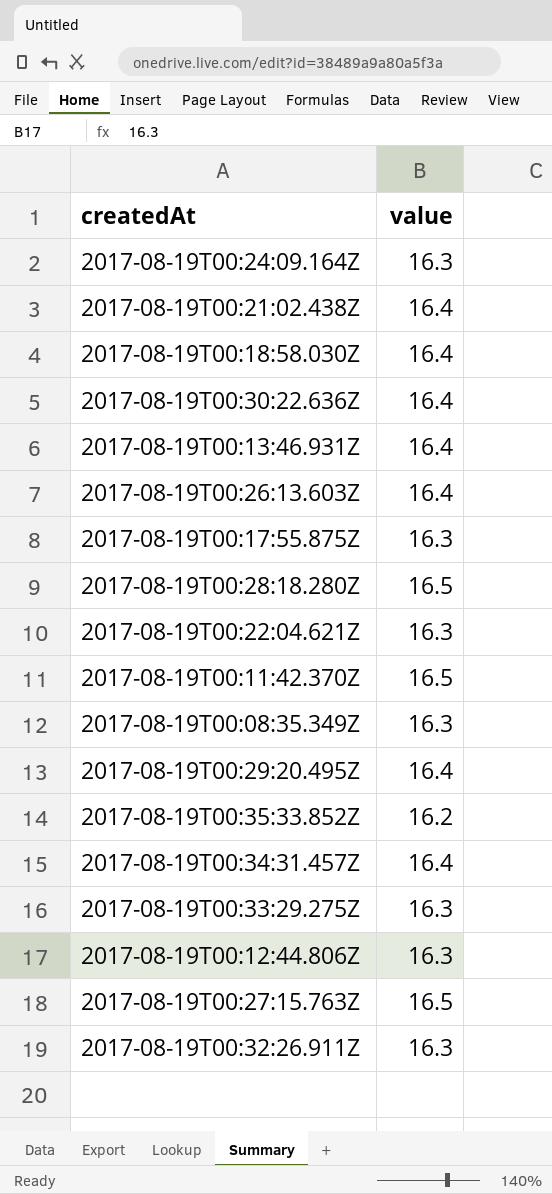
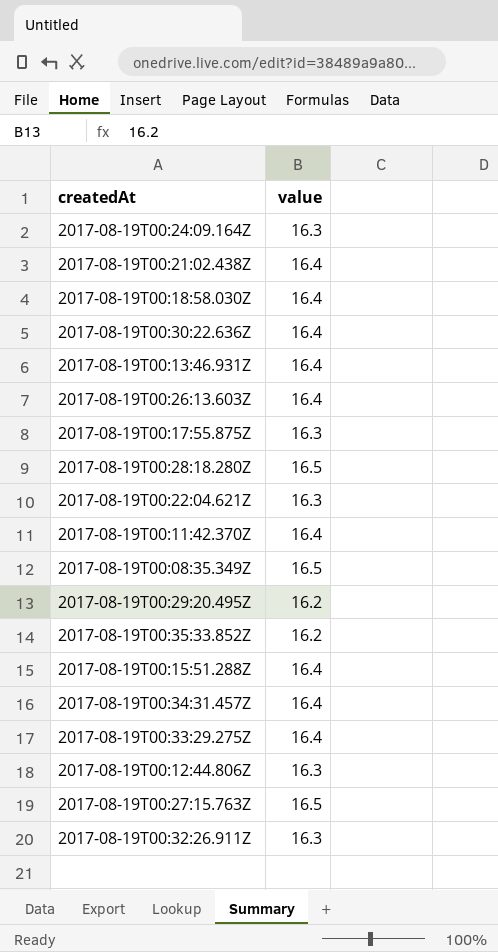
2017-08-19T00:11:42.370Z | value: 16.5 -> 16.4
2017-08-19T00:08:35.349Z | value: 16.3 -> 16.5
2017-08-19T00:29:20.495Z | value: 16.4 -> 16.2
row 2017-08-19T00:15:51.288Z: none -> 16.4
2017-08-19T00:33:29.275Z | value: 16.3 -> 16.4

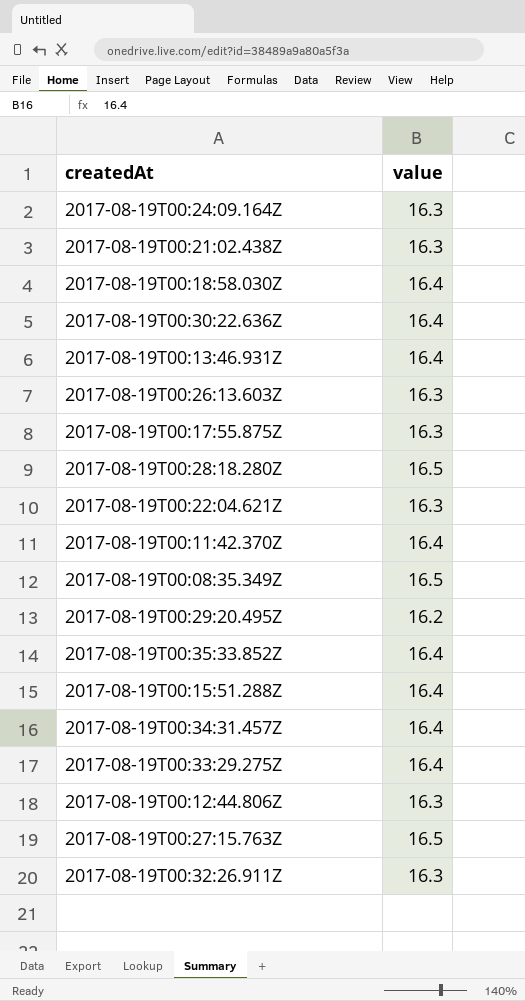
2017-08-19T00:21:02.438Z | value: 16.4 -> 16.3
2017-08-19T00:26:13.603Z | value: 16.4 -> 16.3
2017-08-19T00:35:33.852Z | value: 16.2 -> 16.4

